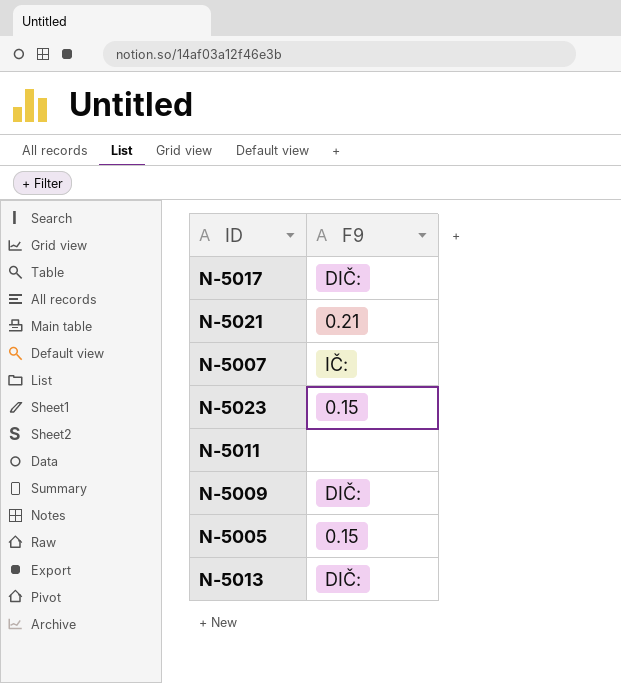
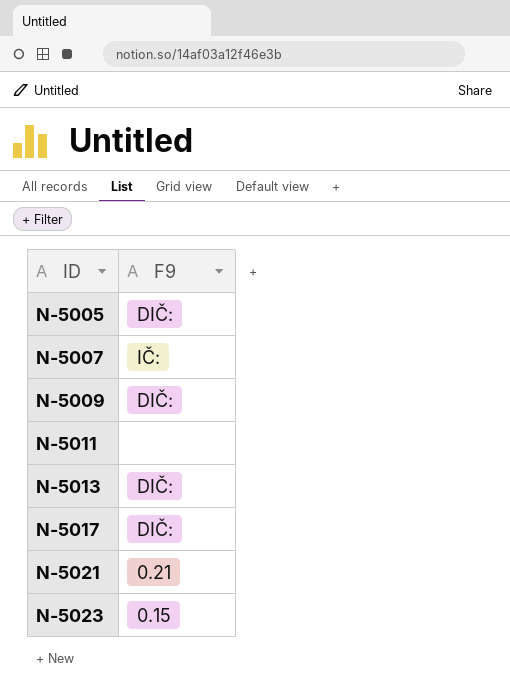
row order: none -> ID ascending
N-5005 | F9: 0.15 -> DIČ:

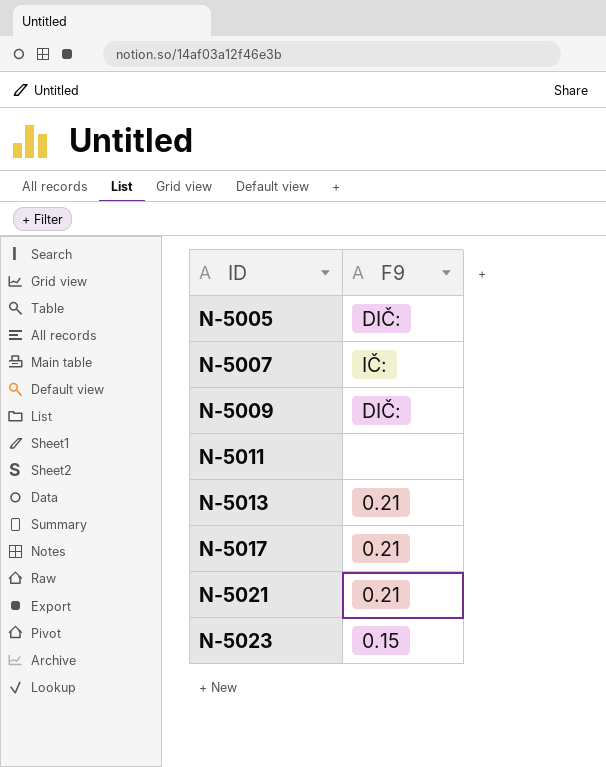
N-5013 | F9: DIČ: -> 0.21
N-5017 | F9: DIČ: -> 0.21

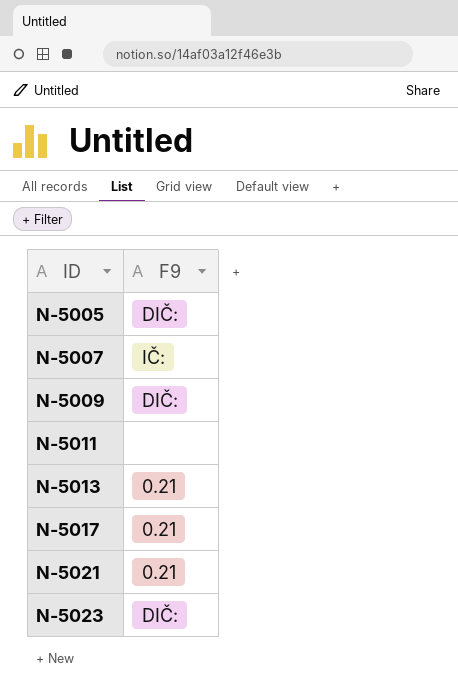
N-5023 | F9: 0.15 -> DIČ:

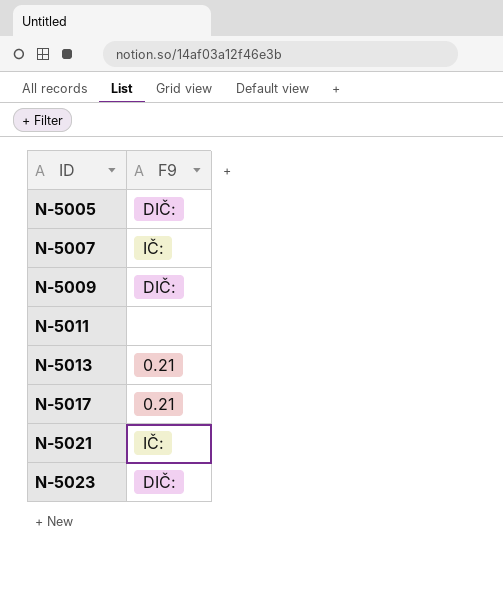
N-5021 | F9: 0.21 -> IČ:

